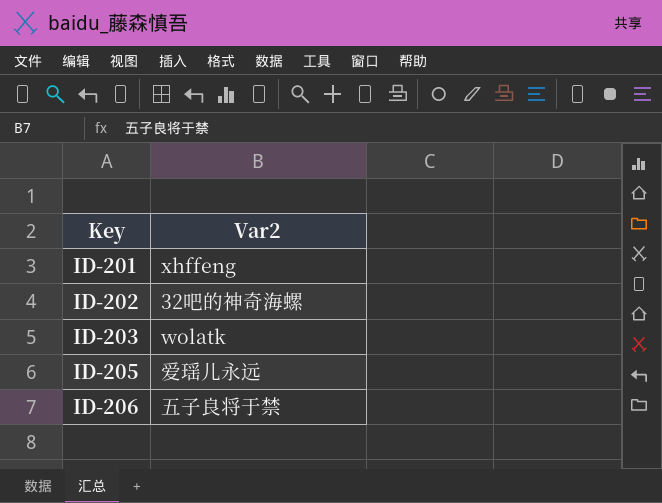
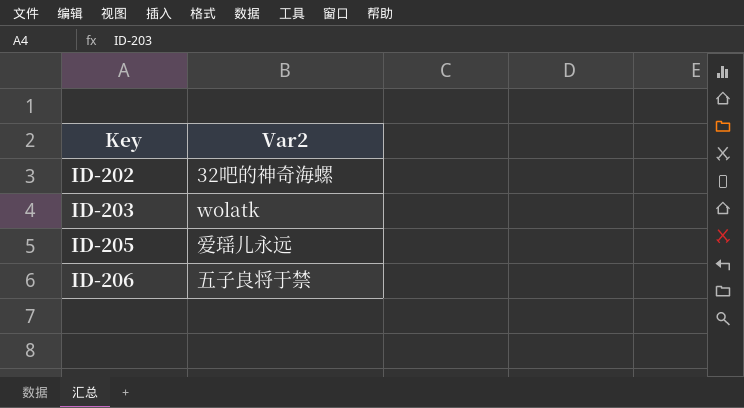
row ID-201: xhffeng -> none

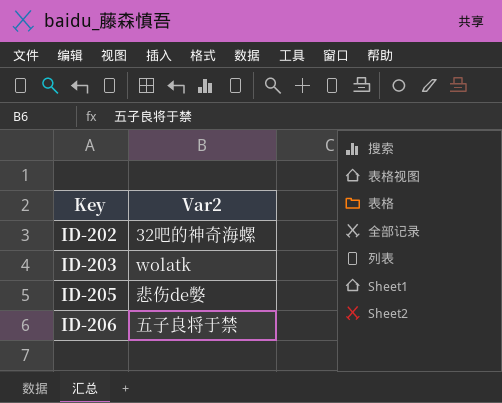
ID-205 | Var2: 爱瑶儿永远 -> 悲伤de嫳

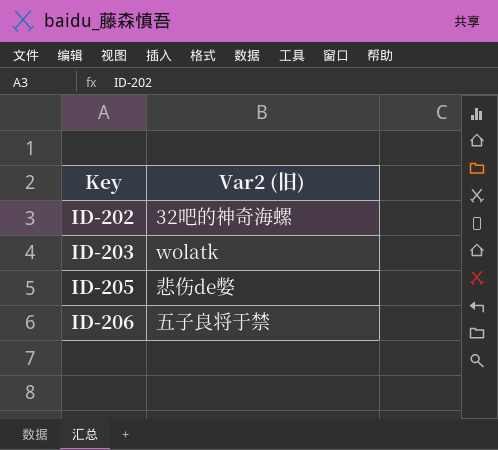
column name: Var2 -> Var2 (旧)

